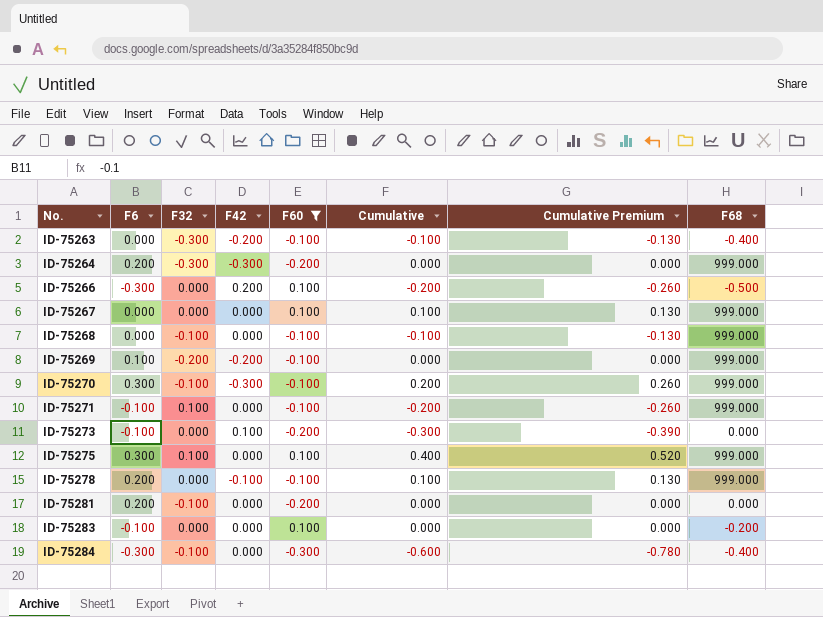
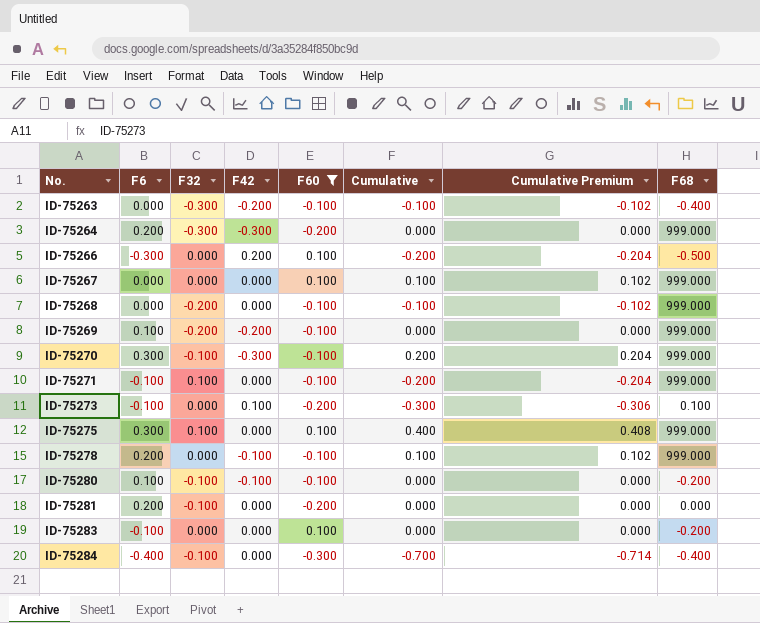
column Cumulative Premium | formula: [Cumulative] * 1.3 -> [Cumulative] * 1.02
ID-75268 | F32: -0.100 -> -0.200
ID-75273 | F68: 0.000 -> 0.100
row ID-75280: none -> 0.100 | -0.100 | -0.100 | -0.100 | 0.000 | 0.000 | -0.200
ID-75284 | F6: -0.300 -> -0.400
ID-75284 | Cumulative: -0.600 -> -0.700

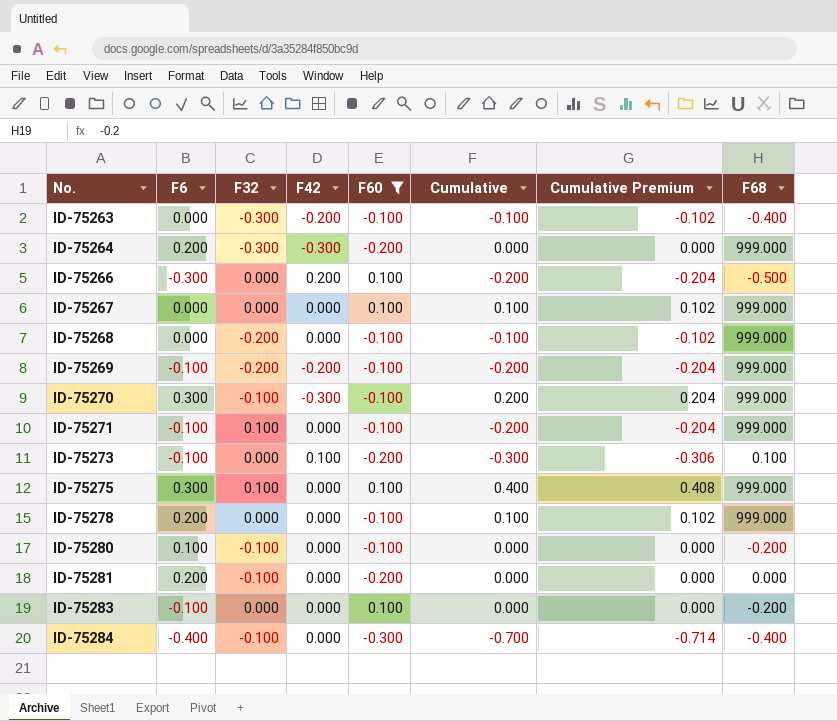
ID-75269 | F6: 0.100 -> -0.100
ID-75269 | Cumulative: 0.000 -> -0.200
ID-75269 | Cumulative Premium: 0.000 -> -0.204
ID-75278 | F42: -0.100 -> 0.000
ID-75280 | F42: -0.100 -> 0.000

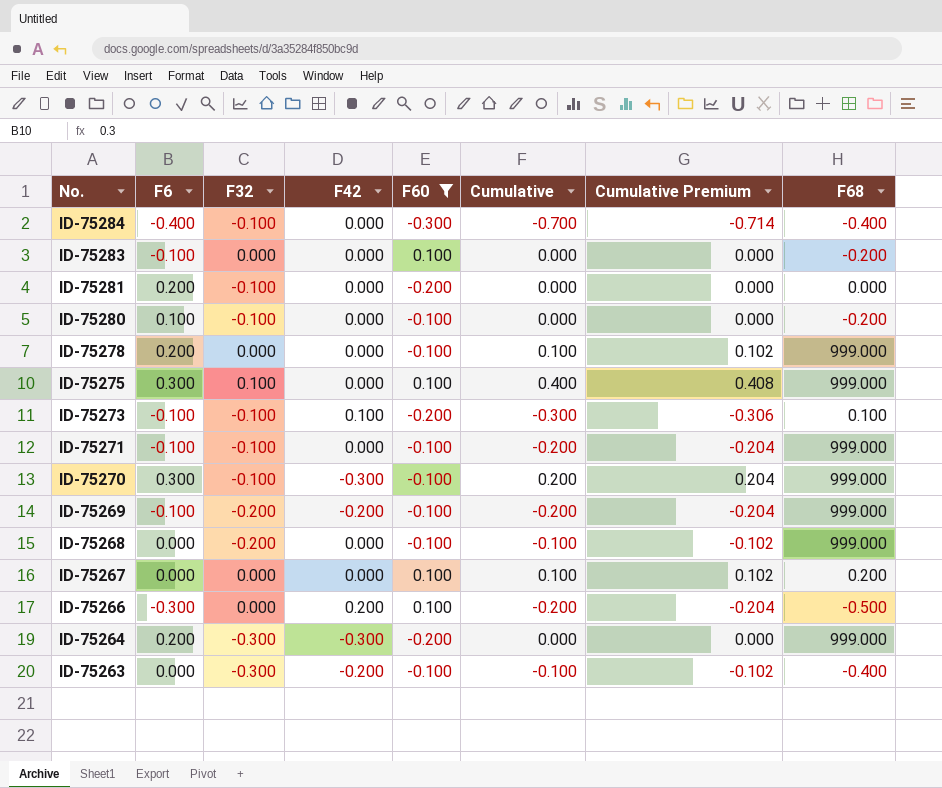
row order: No. ascending -> No. descending
ID-75273 | F32: 0.000 -> -0.100
ID-75271 | F32: 0.100 -> -0.100
ID-75267 | F68: 999.000 -> 0.200

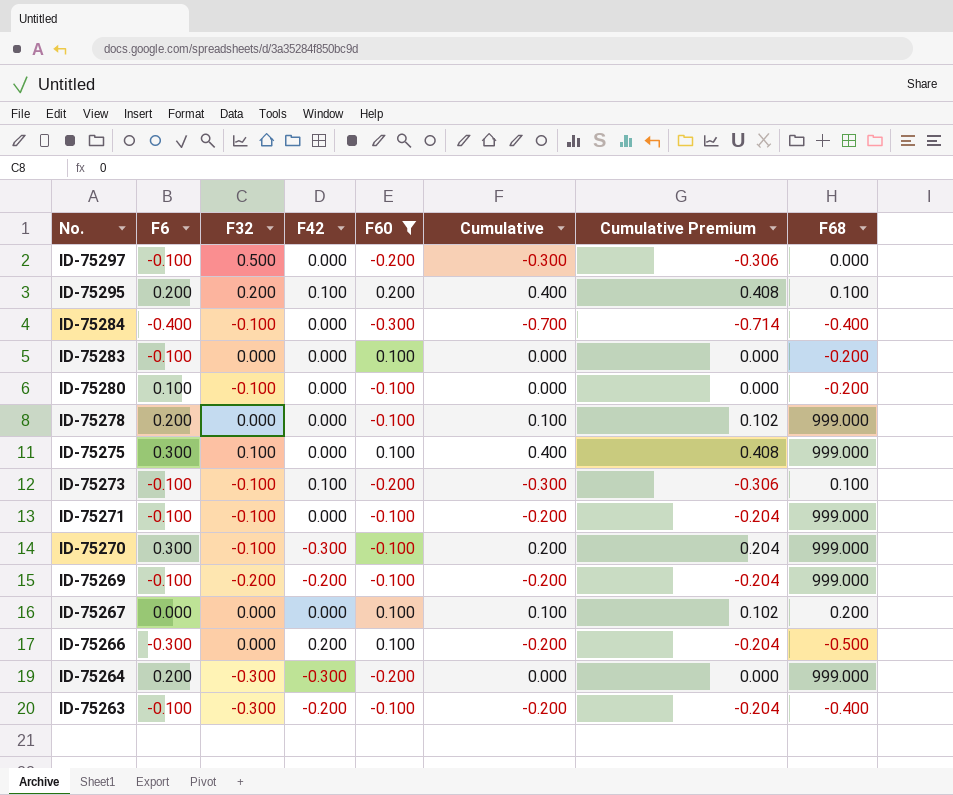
row ID-75281: 0.200 | -0.100 | 0.000 | -0.200 | 0.000 | 0.000 | 0.000 -> none
row ID-75268: 0.000 | -0.200 | 0.000 | -0.100 | -0.100 | -0.102 | 999.000 -> none
row ID-75297: none -> -0.100 | 0.500 | 0.000 | -0.200 | -0.300 | -0.306 | 0.000
row ID-75295: none -> 0.200 | 0.200 | 0.100 | 0.200 | 0.400 | 0.408 | 0.100
ID-75263 | F6: 0.000 -> -0.100
ID-75263 | Cumulative: -0.100 -> -0.200
ID-75263 | Cumulative Premium: -0.102 -> -0.204

